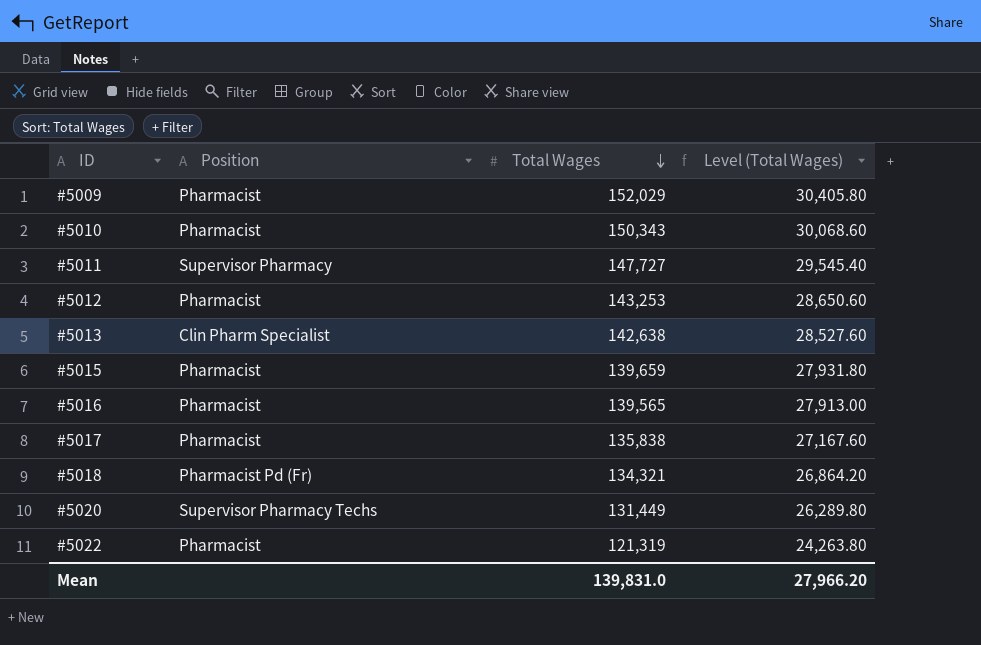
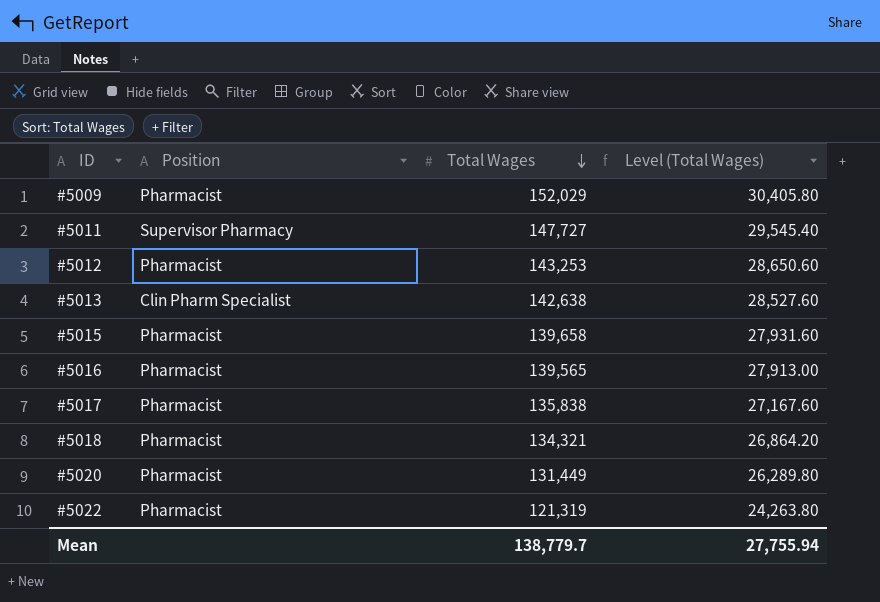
row #5010: Pharmacist | 150,343 | 30,068.60 -> none
#5015 | Total Wages: 139,659 -> 139,658
#5015 | Level (Total Wages): 27,931.80 -> 27,931.60
#5018 | Position: Pharmacist Pd (Fr) -> Pharmacist
#5020 | Position: Supervisor Pharmacy Techs -> Pharmacist
Mean | Total Wages: 139,831.0 -> 138,779.7
Mean | Level (Total Wages): 27,966.20 -> 27,755.94

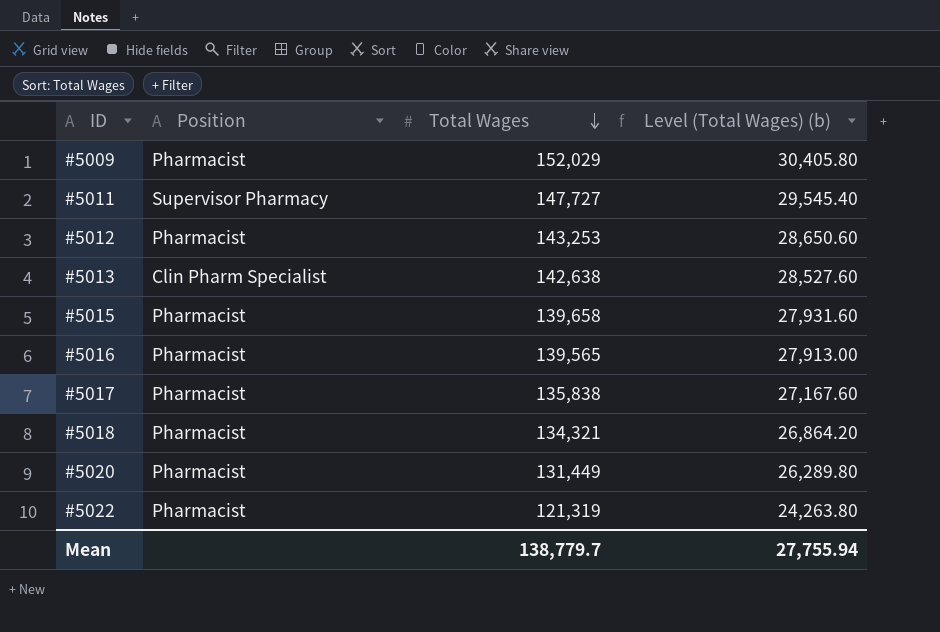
column name: Level (Total Wages) -> Level (Total Wages) (b)

